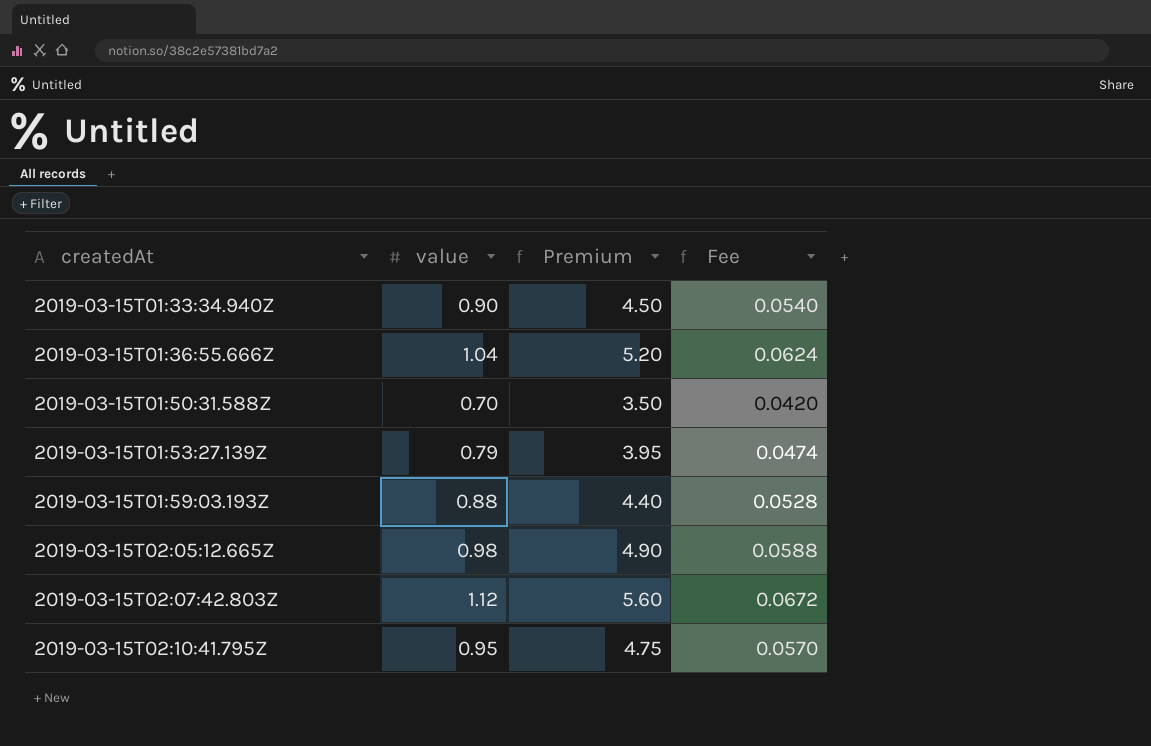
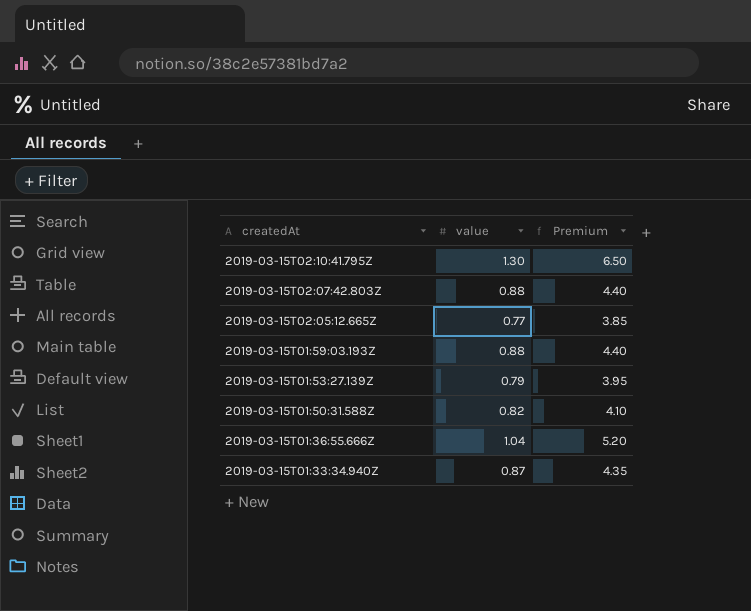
row order: createdAt ascending -> createdAt descending
column Fee | formula: [value] * 0.06 -> none
2019-03-15T02:10:41.795Z | value: 0.95 -> 1.30
2019-03-15T02:10:41.795Z | Premium: 4.75 -> 6.50
2019-03-15T02:07:42.803Z | value: 1.12 -> 0.88
2019-03-15T02:07:42.803Z | Premium: 5.60 -> 4.40
2019-03-15T02:05:12.665Z | value: 0.98 -> 0.77
2019-03-15T02:05:12.665Z | Premium: 4.90 -> 3.85
2019-03-15T01:50:31.588Z | value: 0.70 -> 0.82
2019-03-15T01:50:31.588Z | Premium: 3.50 -> 4.10
2019-03-15T01:33:34.940Z | value: 0.90 -> 0.87
2019-03-15T01:33:34.940Z | Premium: 4.50 -> 4.35

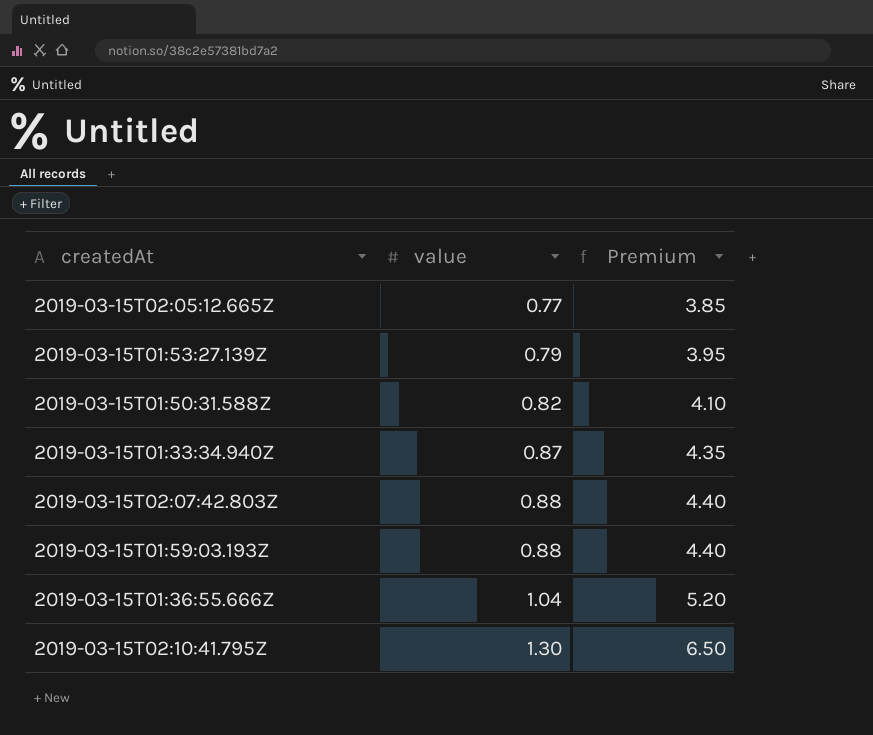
row order: createdAt descending -> value ascending

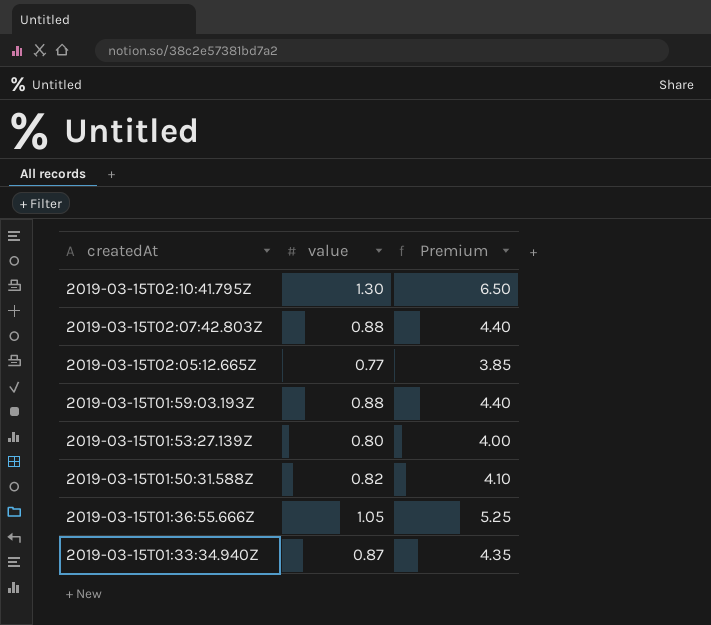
row order: value ascending -> createdAt descending
2019-03-15T01:53:27.139Z | value: 0.79 -> 0.80
2019-03-15T01:53:27.139Z | Premium: 3.95 -> 4.00
2019-03-15T01:36:55.666Z | value: 1.04 -> 1.05
2019-03-15T01:36:55.666Z | Premium: 5.20 -> 5.25

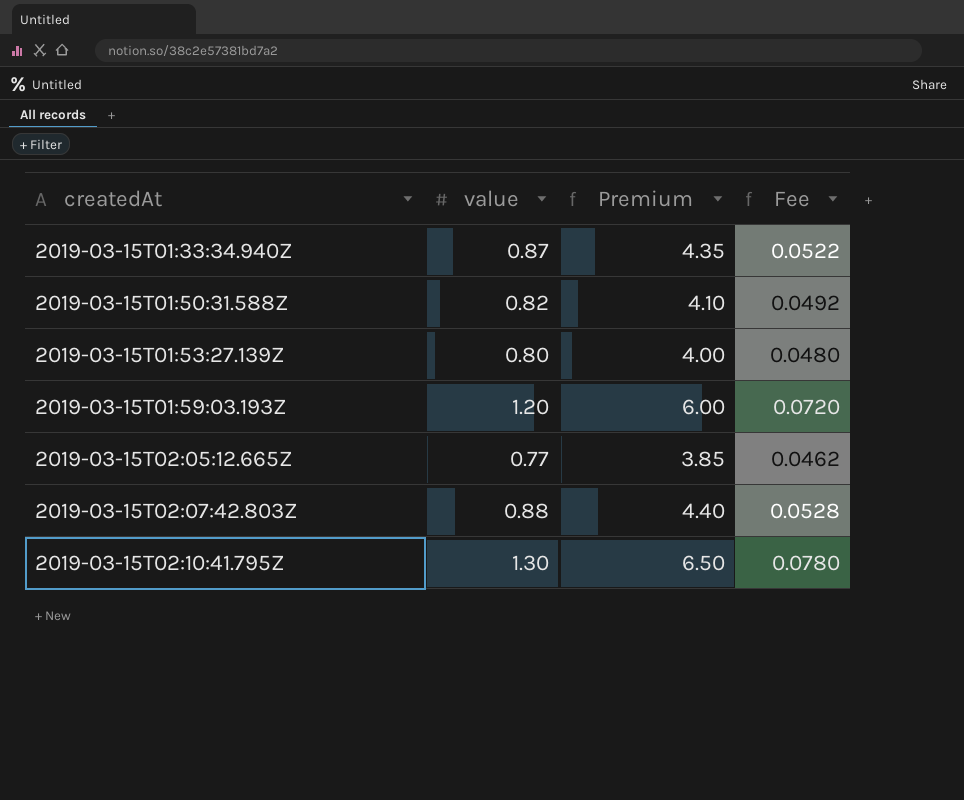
row order: createdAt descending -> createdAt ascending
column Fee | formula: none -> [value] * 0.06
row 2019-03-15T01:36:55.666Z: 1.05 | 5.25 -> none
2019-03-15T01:59:03.193Z | value: 0.88 -> 1.20
2019-03-15T01:59:03.193Z | Premium: 4.40 -> 6.00

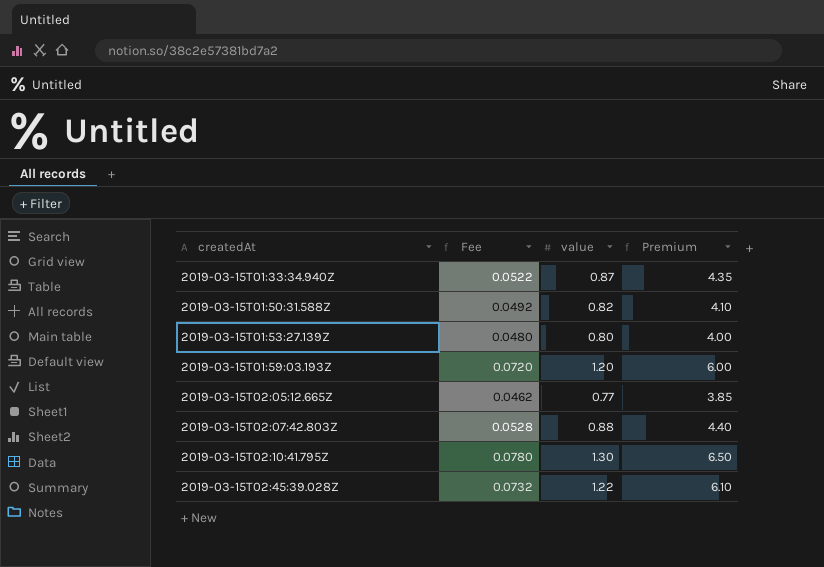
column Fee | position: 4 -> 2
row 2019-03-15T02:45:39.028Z: none -> 0.0732 | 1.22 | 6.10

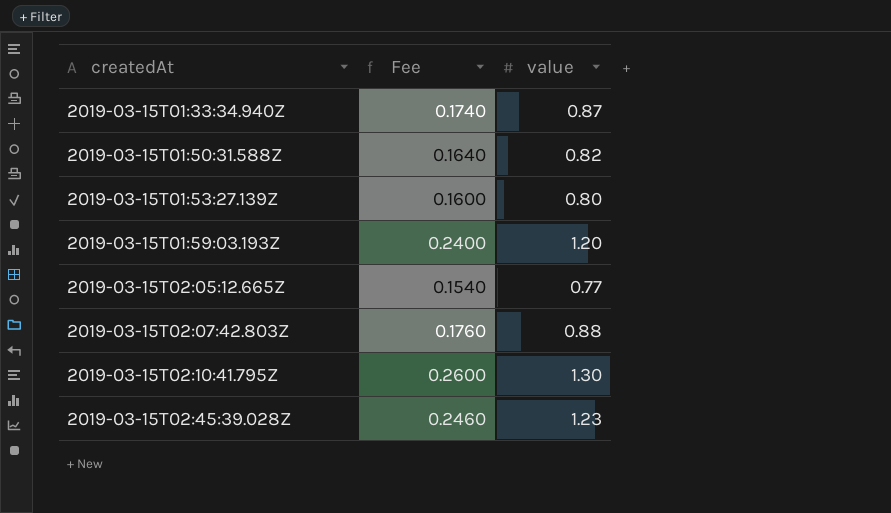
column Premium | formula: [value] * 5 -> none
column Fee | formula: [value] * 0.06 -> [value] * 0.2
2019-03-15T02:45:39.028Z | value: 1.22 -> 1.23

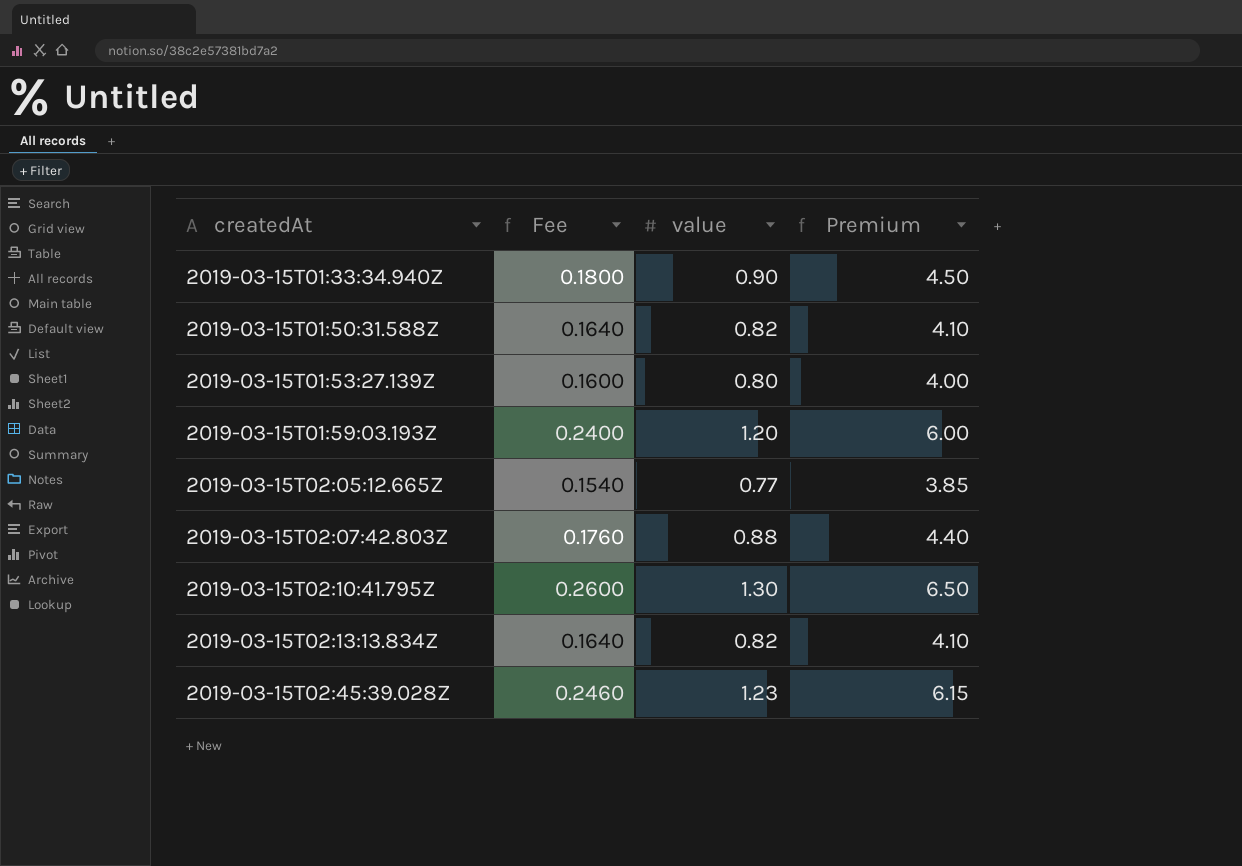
column Premium | formula: none -> [value] * 5
2019-03-15T01:33:34.940Z | Fee: 0.1740 -> 0.1800
2019-03-15T01:33:34.940Z | value: 0.87 -> 0.90
row 2019-03-15T02:13:13.834Z: none -> 0.1640 | 0.82 | 4.10

